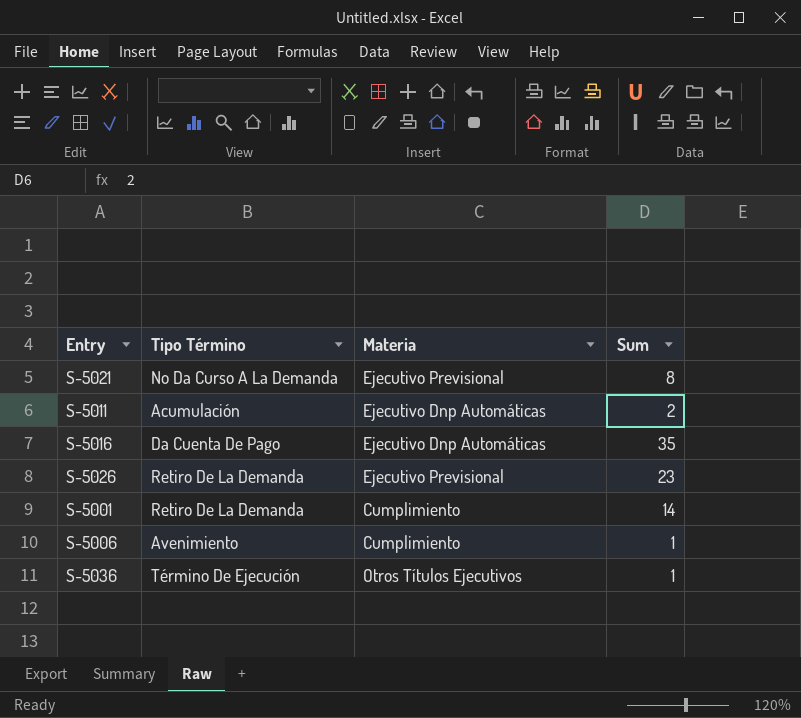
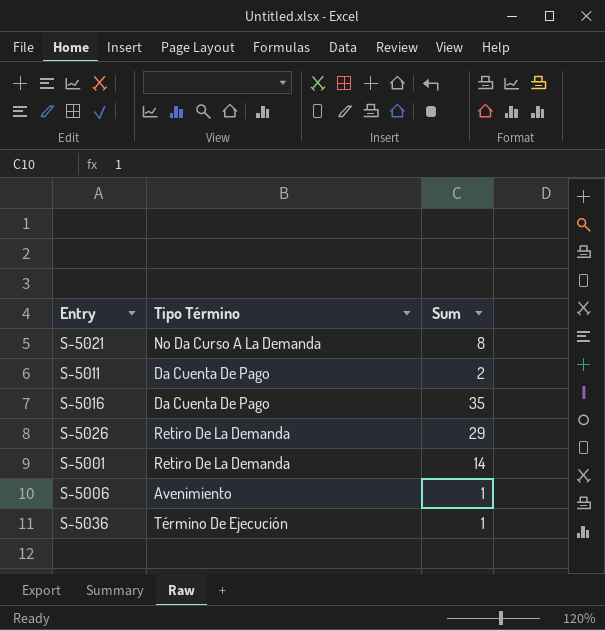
column Materia | position: 3 -> none
S-5011 | Tipo Término: Acumulación -> Da Cuenta De Pago
S-5026 | Sum: 23 -> 29

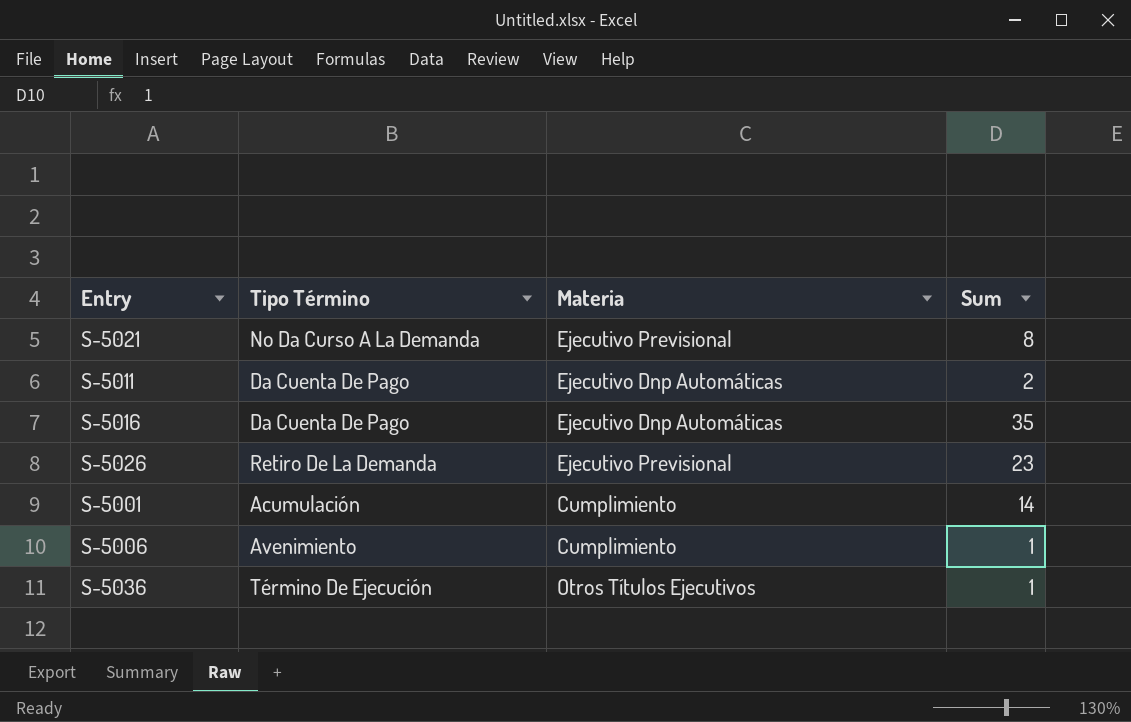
column Materia | position: none -> 3
S-5026 | Sum: 29 -> 23
S-5001 | Tipo Término: Retiro De La Demanda -> Acumulación

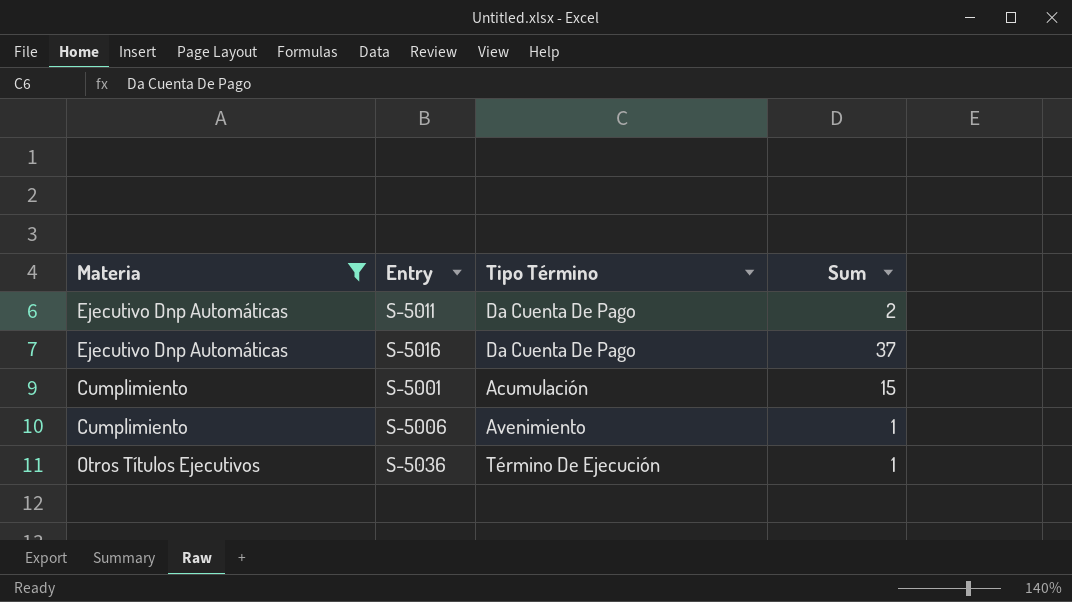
filter: none -> Materia != Ejecutivo Previsional
column Materia | position: 3 -> 1
S-5016 | Sum: 35 -> 37
S-5001 | Sum: 14 -> 15

